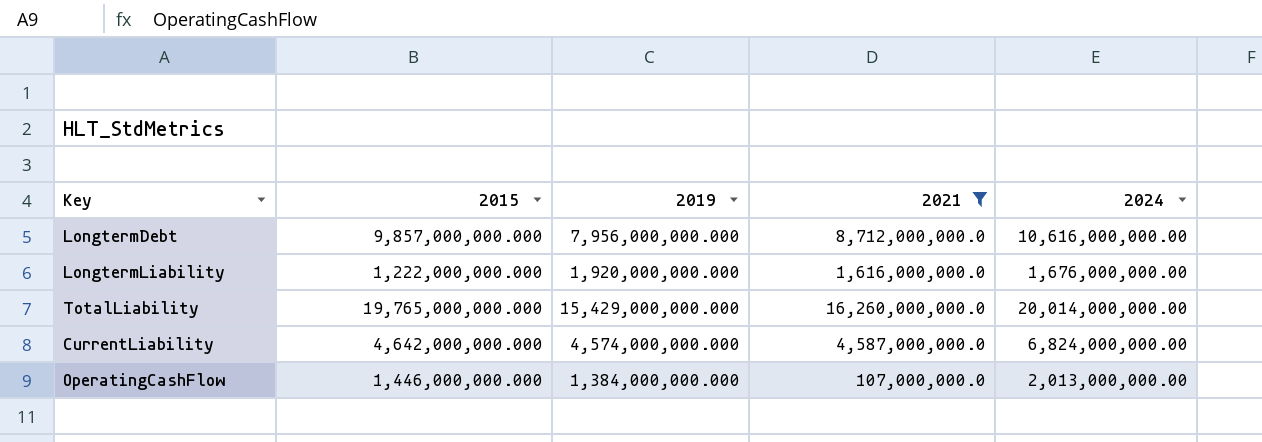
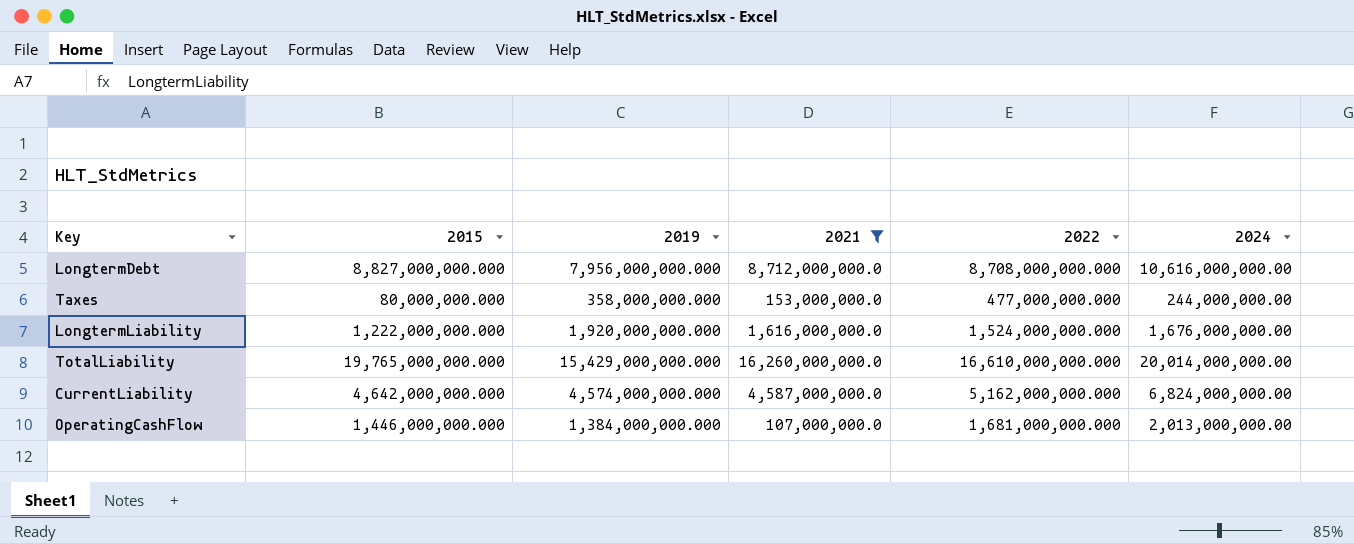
column 2022 | position: none -> 5
LongtermDebt | 2015: 9,857,000,000.000 -> 8,827,000,000.000
row Taxes: none -> 80,000,000.000 | 358,000,000.000 | 153,000,000.0 | 477,000,000.000 | 244,000,000.00

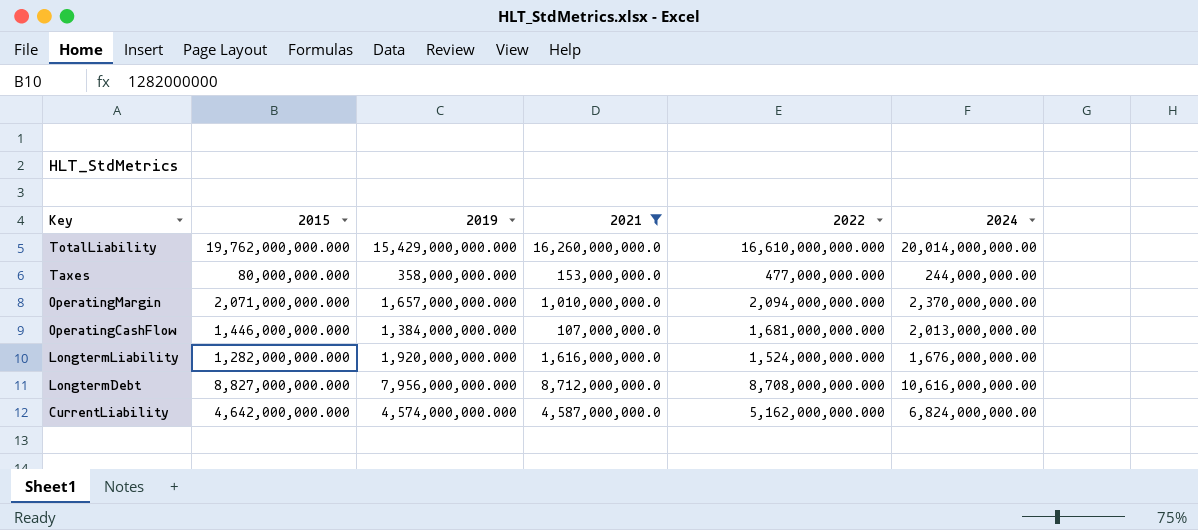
row order: none -> Key descending
TotalLiability | 2015: 19,765,000,000.000 -> 19,762,000,000.000
row OperatingMargin: none -> 2,071,000,000.000 | 1,657,000,000.000 | 1,010,000,000.0 | 2,094,000,000.000 | 2,370,000,000.00
LongtermLiability | 2015: 1,222,000,000.000 -> 1,282,000,000.000

